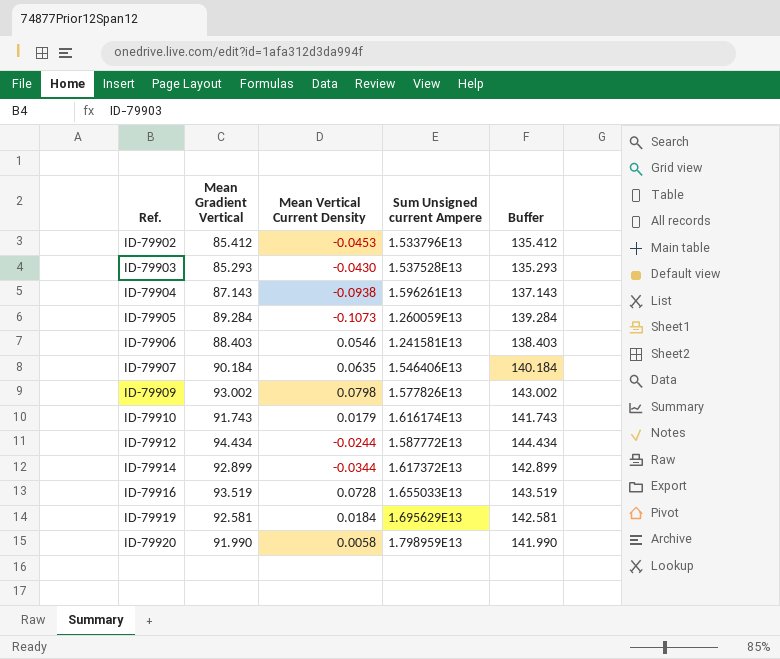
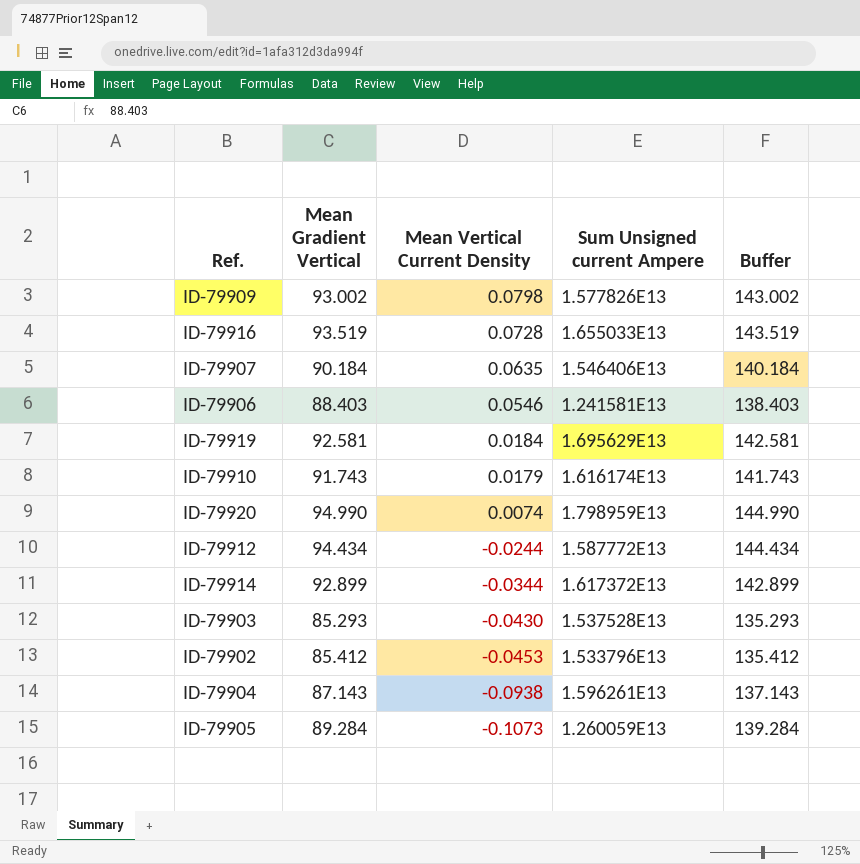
row order: Ref. ascending -> Mean Vertical Current Density descending
ID-79920 | Mean Gradient Vertical: 91.990 -> 94.990
ID-79920 | Mean Vertical Current Density: 0.0058 -> 0.0074
ID-79920 | Buffer: 141.990 -> 144.990

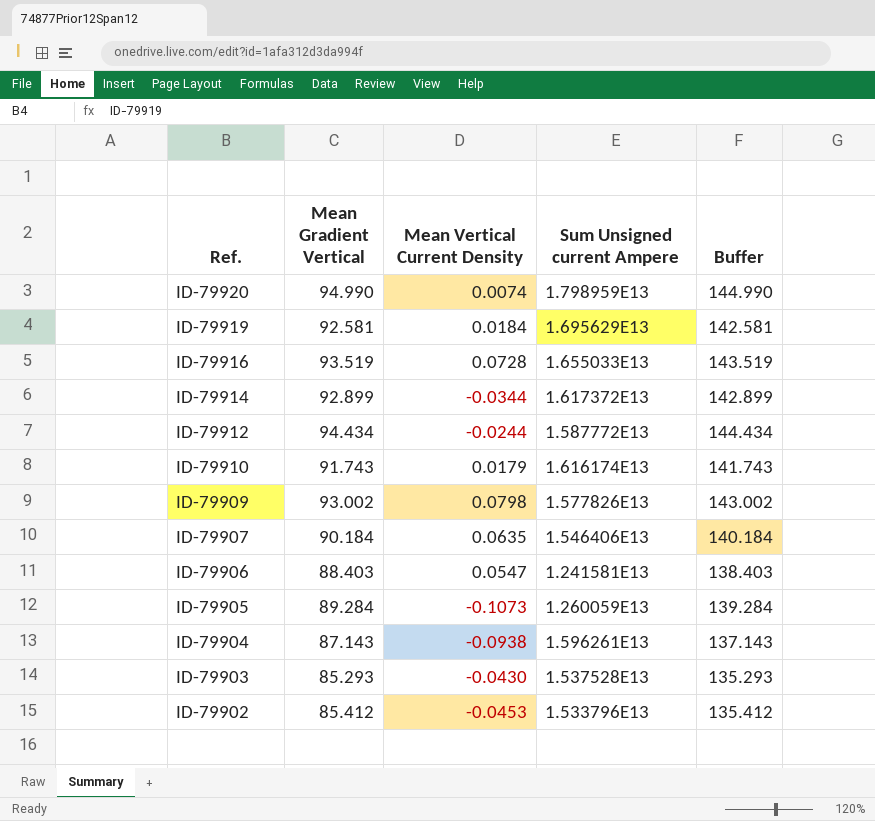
row order: Mean Vertical Current Density descending -> Ref. descending
ID-79906 | Mean Vertical Current Density: 0.0546 -> 0.0547

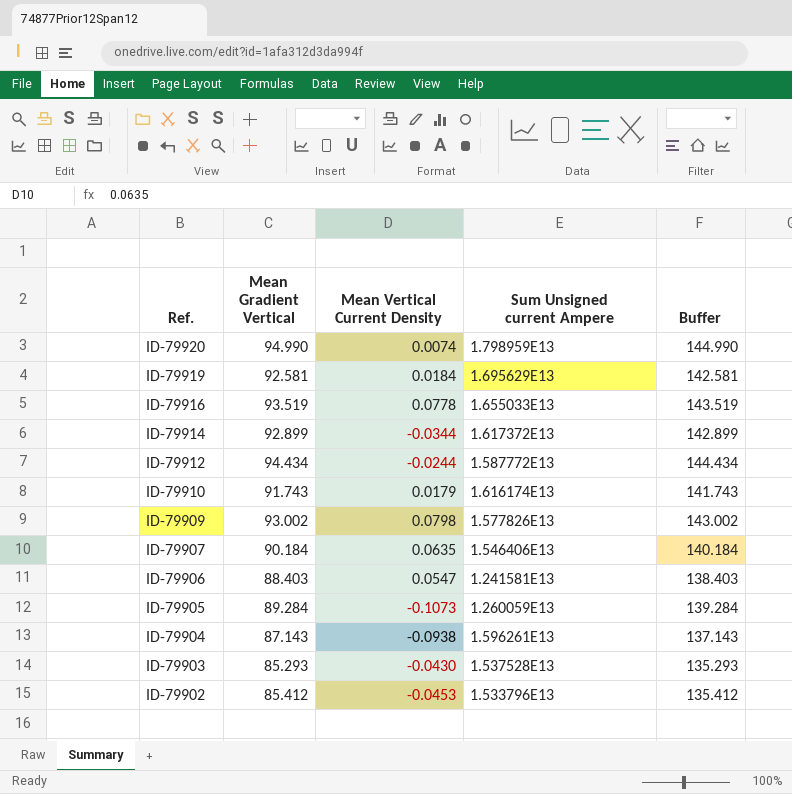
ID-79916 | Mean Vertical Current Density: 0.0728 -> 0.0778

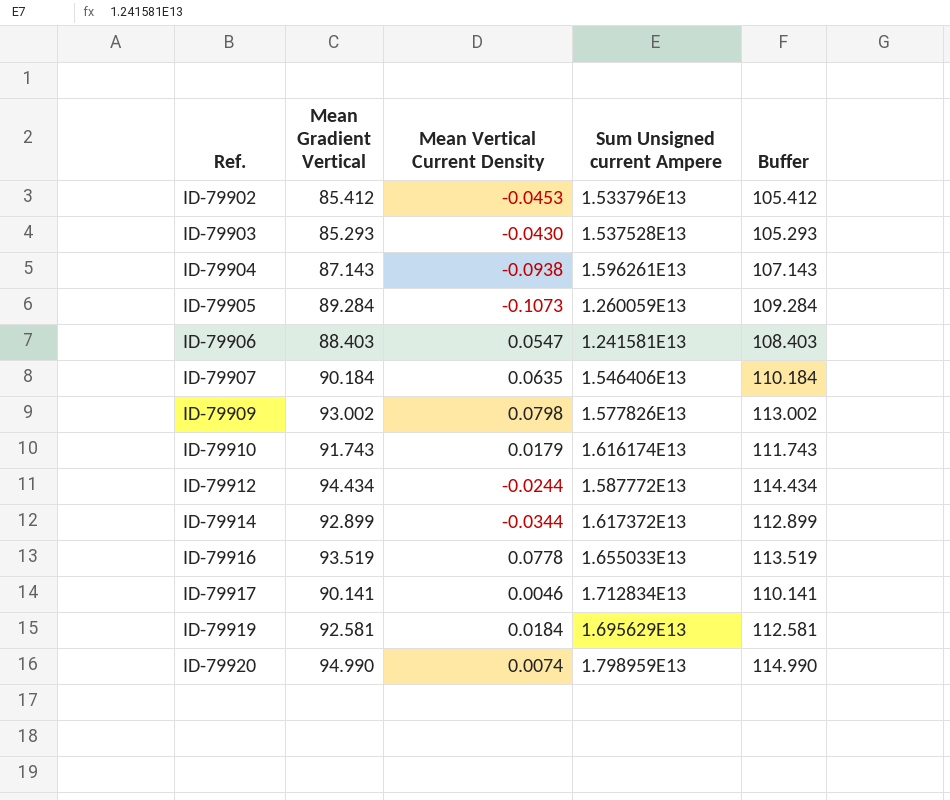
row order: Ref. descending -> Ref. ascending
column Buffer | formula: [Mean Gradient Vertical] + 50 -> [Mean Gradient Vertical] + 20
row ID-79917: none -> 90.141 | 0.0046 | 1.712834E13 | 110.141

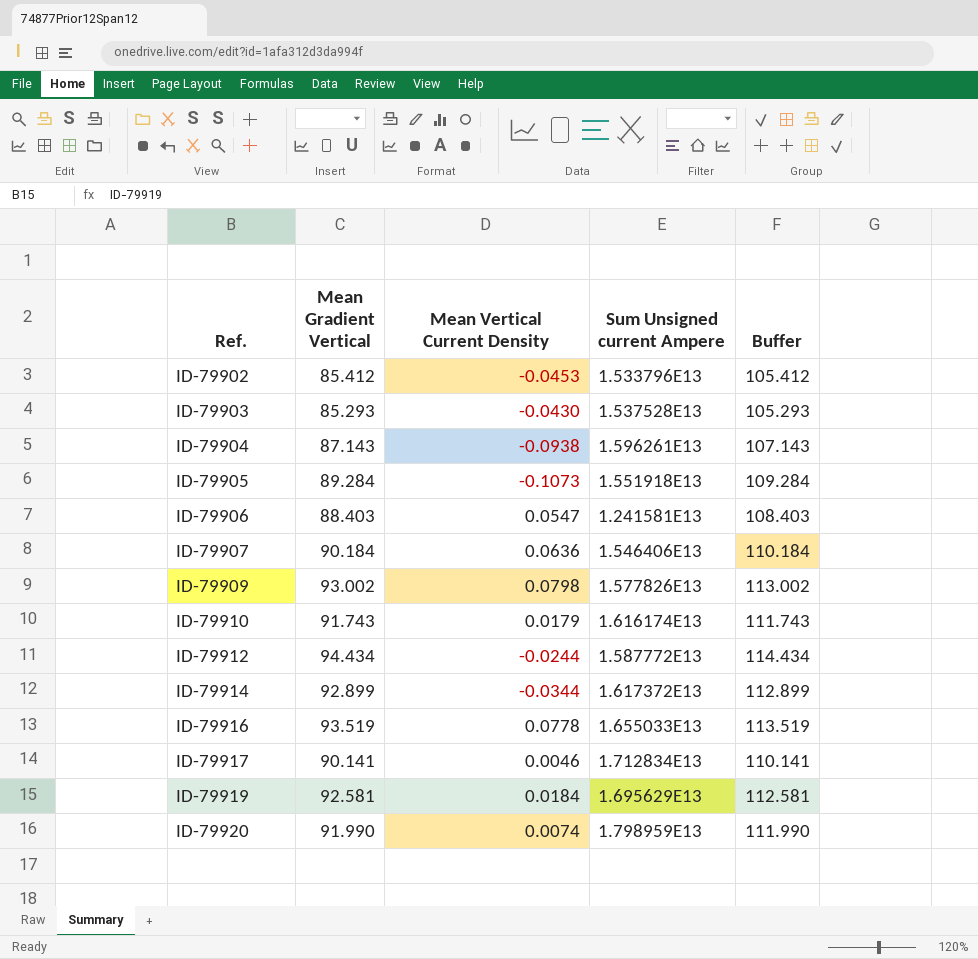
ID-79905 | Sum Unsigned current Ampere: 1.260059E13 -> 1.551918E13
ID-79907 | Mean Vertical Current Density: 0.0635 -> 0.0636
ID-79920 | Mean Gradient Vertical: 94.990 -> 91.990
ID-79920 | Buffer: 114.990 -> 111.990

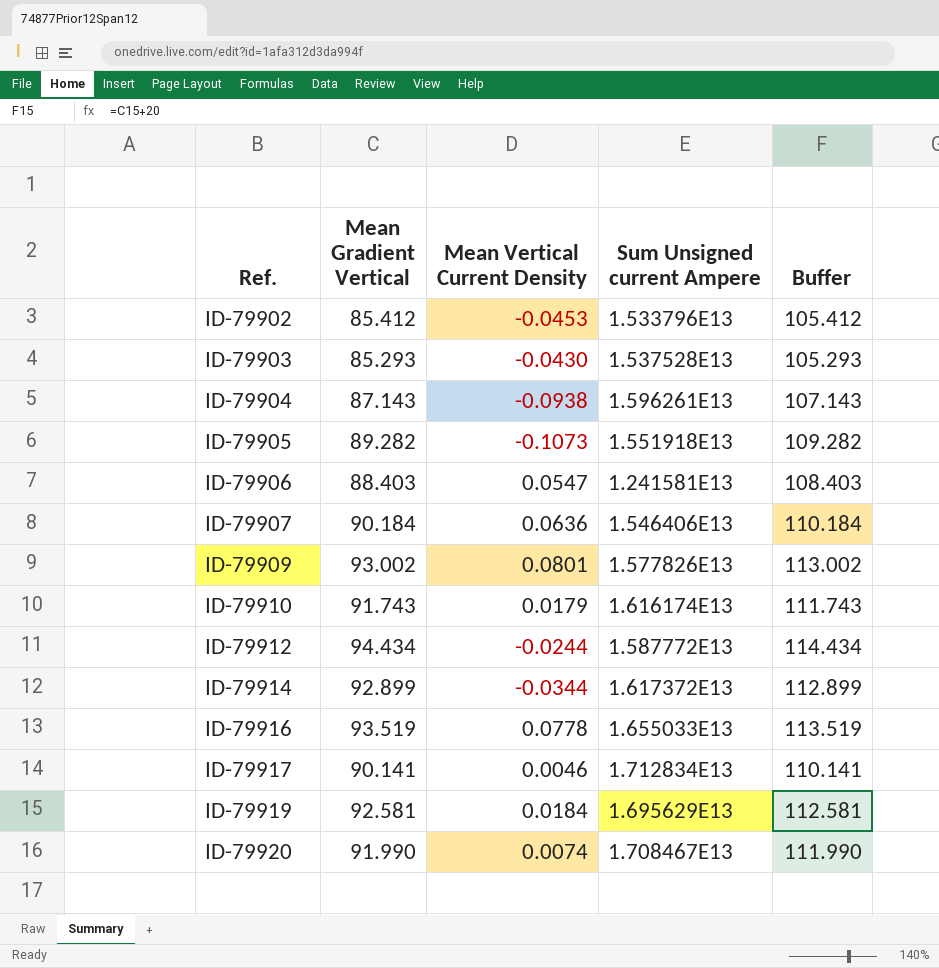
ID-79905 | Mean Gradient Vertical: 89.284 -> 89.282
ID-79905 | Buffer: 109.284 -> 109.282
ID-79909 | Mean Vertical Current Density: 0.0798 -> 0.0801
ID-79920 | Sum Unsigned current Ampere: 1.798959E13 -> 1.708467E13

